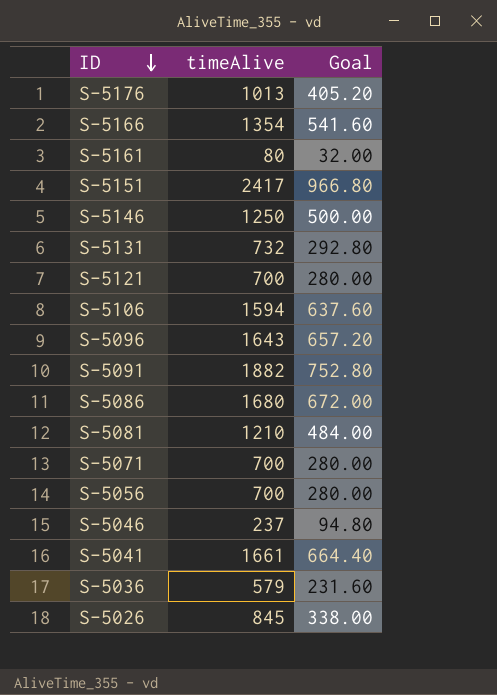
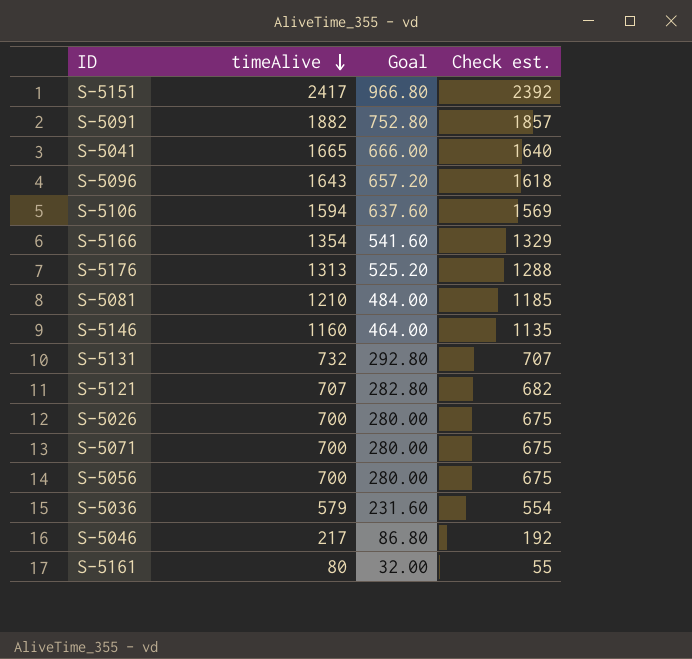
row order: ID descending -> timeAlive descending
column Check est. | formula: none -> [timeAlive] - 25
row S-5086: 1680 | 672.00 -> none
S-5041 | timeAlive: 1661 -> 1665
S-5041 | Goal: 664.40 -> 666.00
S-5176 | timeAlive: 1013 -> 1313
S-5176 | Goal: 405.20 -> 525.20
S-5146 | timeAlive: 1250 -> 1160
S-5146 | Goal: 500.00 -> 464.00
S-5121 | timeAlive: 700 -> 707
S-5121 | Goal: 280.00 -> 282.80
S-5026 | timeAlive: 845 -> 700
S-5026 | Goal: 338.00 -> 280.00
S-5046 | timeAlive: 237 -> 217
S-5046 | Goal: 94.80 -> 86.80

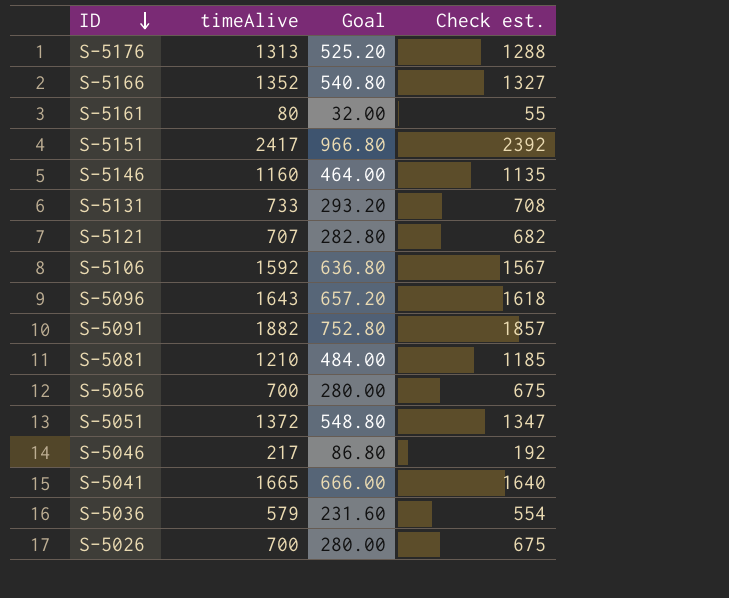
row order: timeAlive descending -> ID descending
row S-5071: 700 | 280.00 | 675 -> none
S-5166 | timeAlive: 1354 -> 1352
S-5166 | Goal: 541.60 -> 540.80
S-5166 | Check est.: 1329 -> 1327
S-5131 | timeAlive: 732 -> 733
S-5131 | Goal: 292.80 -> 293.20
S-5131 | Check est.: 707 -> 708
S-5106 | timeAlive: 1594 -> 1592
S-5106 | Goal: 637.60 -> 636.80
S-5106 | Check est.: 1569 -> 1567
row S-5051: none -> 1372 | 548.80 | 1347

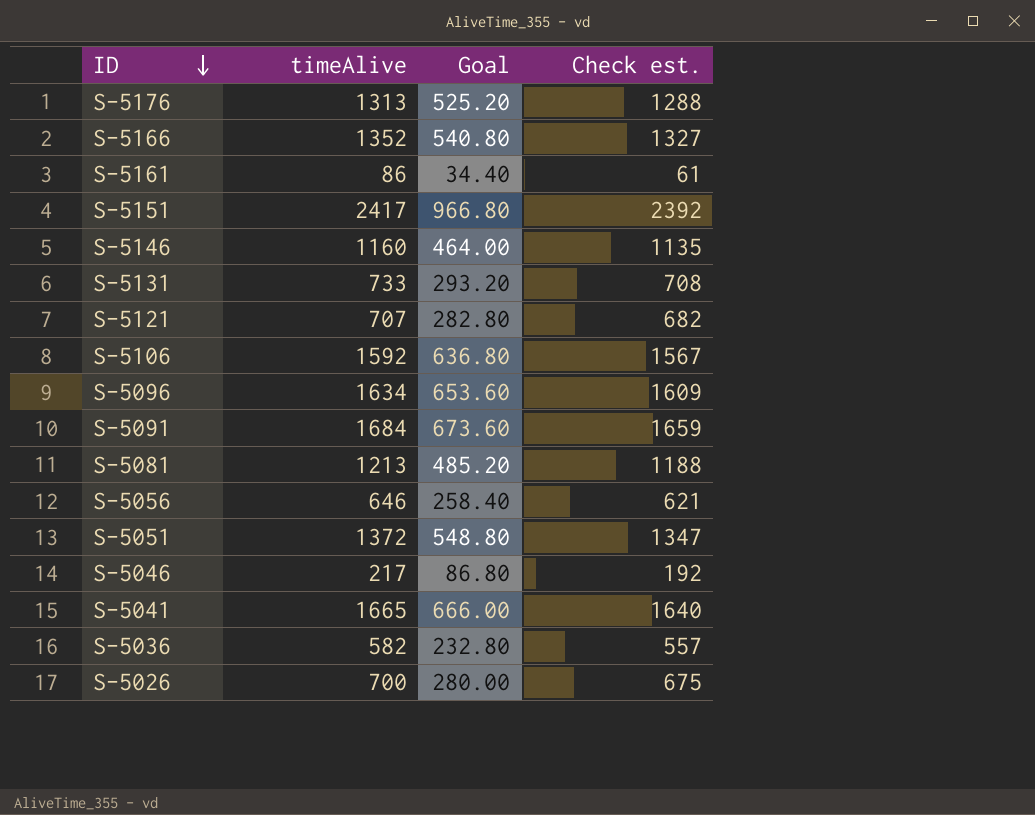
S-5161 | timeAlive: 80 -> 86
S-5161 | Goal: 32.00 -> 34.40
S-5161 | Check est.: 55 -> 61
S-5096 | timeAlive: 1643 -> 1634
S-5096 | Goal: 657.20 -> 653.60
S-5096 | Check est.: 1618 -> 1609
S-5091 | timeAlive: 1882 -> 1684
S-5091 | Goal: 752.80 -> 673.60
S-5091 | Check est.: 1857 -> 1659
S-5081 | timeAlive: 1210 -> 1213
S-5081 | Goal: 484.00 -> 485.20
S-5081 | Check est.: 1185 -> 1188
S-5056 | timeAlive: 700 -> 646
S-5056 | Goal: 280.00 -> 258.40
S-5056 | Check est.: 675 -> 621
S-5036 | timeAlive: 579 -> 582
S-5036 | Goal: 231.60 -> 232.80
S-5036 | Check est.: 554 -> 557

